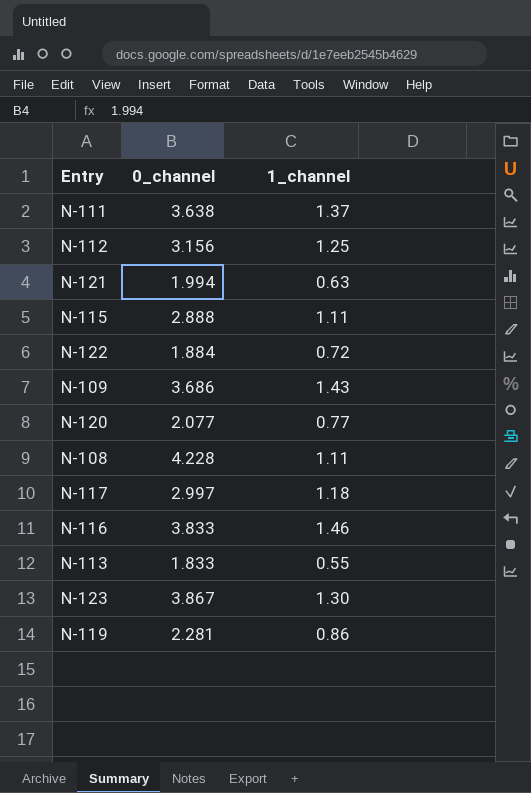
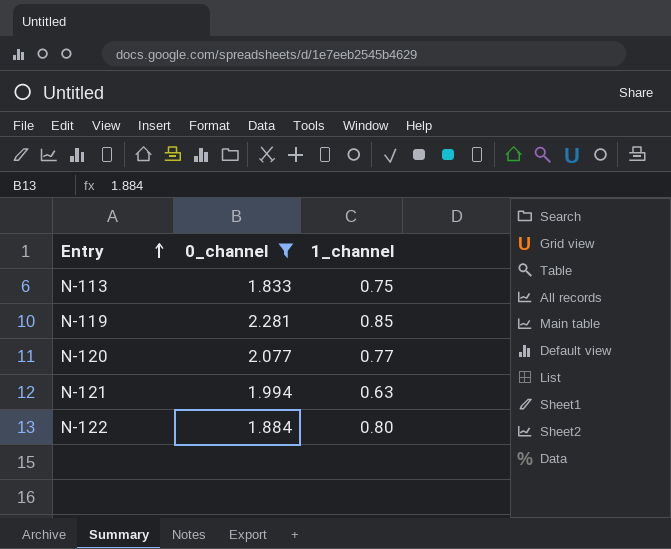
filter: none -> 0_channel <= 2.281
row order: none -> Entry ascending
N-113 | 1_channel: 0.55 -> 0.75
N-119 | 1_channel: 0.86 -> 0.85
N-122 | 1_channel: 0.72 -> 0.80

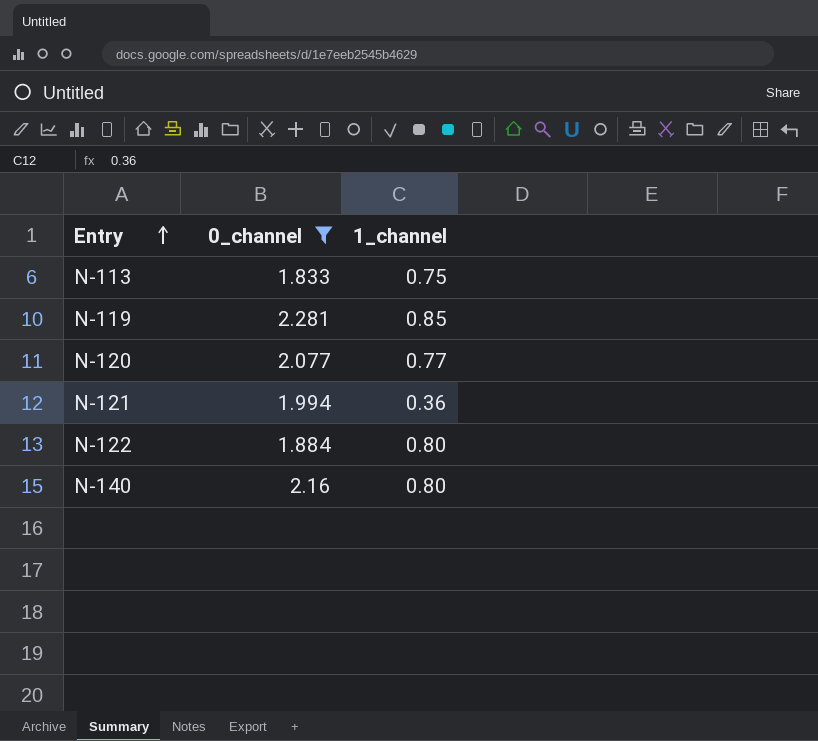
N-121 | 1_channel: 0.63 -> 0.36
row N-140: none -> 2.16 | 0.80

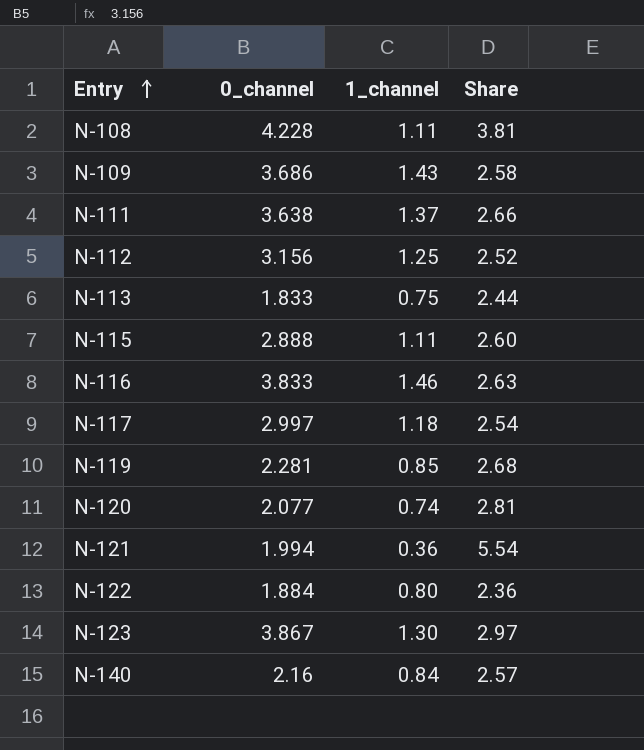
filter: 0_channel <= 2.281 -> none
column Share | formula: none -> [0_channel] / [1_channel]
N-120 | 1_channel: 0.77 -> 0.74
N-140 | 1_channel: 0.80 -> 0.84

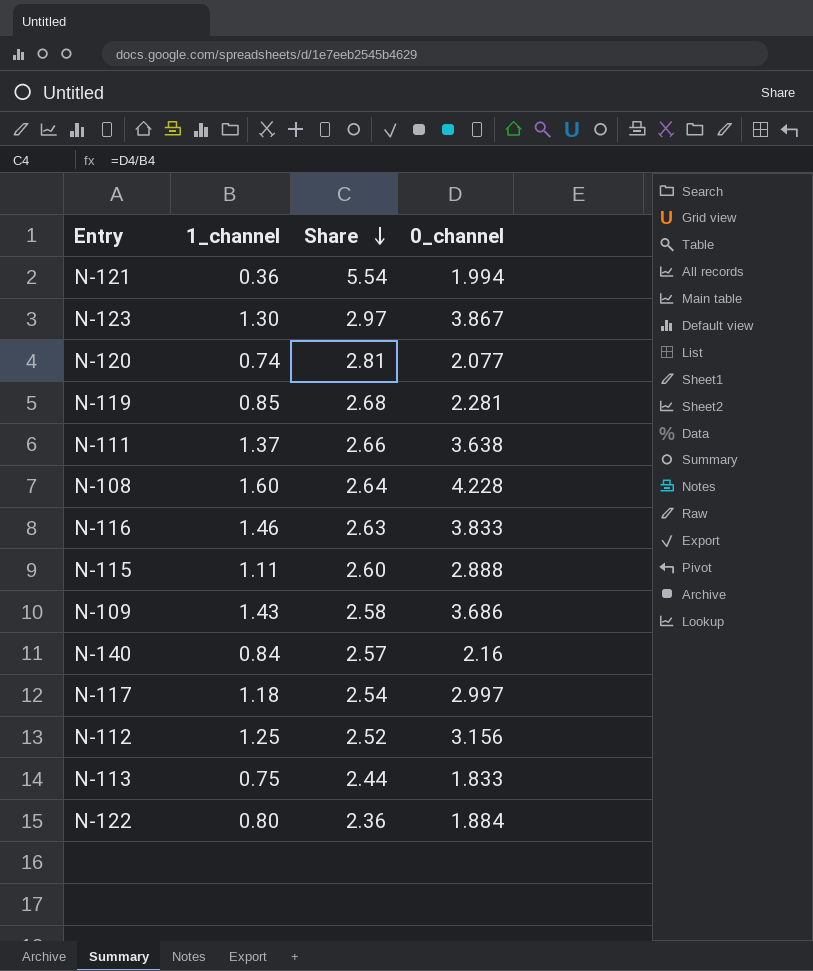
row order: Entry ascending -> Share descending
column 0_channel | position: 2 -> 4
N-108 | 1_channel: 1.11 -> 1.60
N-108 | Share: 3.81 -> 2.64

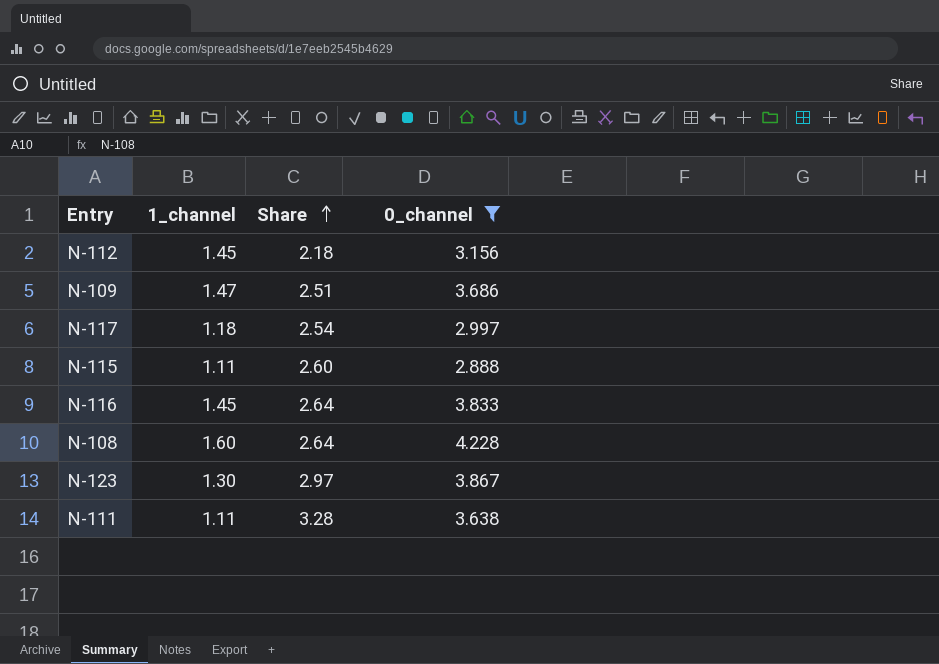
filter: none -> 0_channel >= 2.888
row order: Share descending -> Share ascending
N-112 | 1_channel: 1.25 -> 1.45
N-112 | Share: 2.52 -> 2.18
N-109 | 1_channel: 1.43 -> 1.47
N-109 | Share: 2.58 -> 2.51
N-116 | 1_channel: 1.46 -> 1.45
N-116 | Share: 2.63 -> 2.64
N-111 | 1_channel: 1.37 -> 1.11
N-111 | Share: 2.66 -> 3.28

